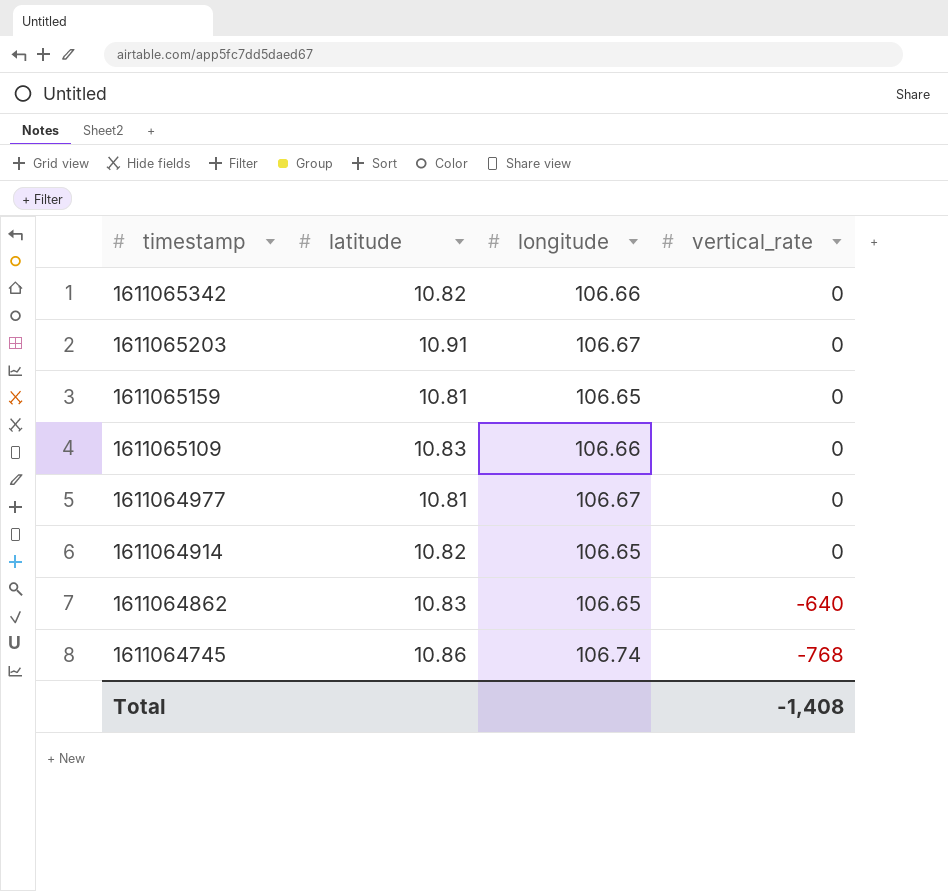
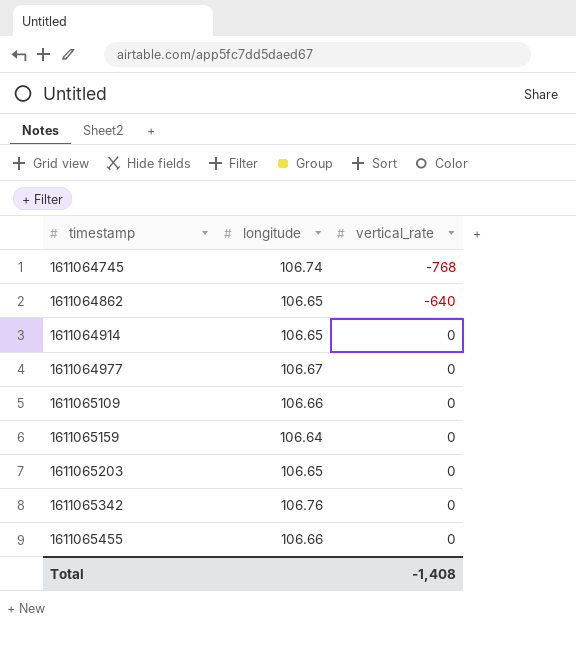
row order: timestamp descending -> timestamp ascending
column latitude | position: 2 -> none
1611065159 | longitude: 106.65 -> 106.64
1611065203 | longitude: 106.67 -> 106.65
1611065342 | longitude: 106.66 -> 106.76
row 1611065455: none -> 106.66 | 0

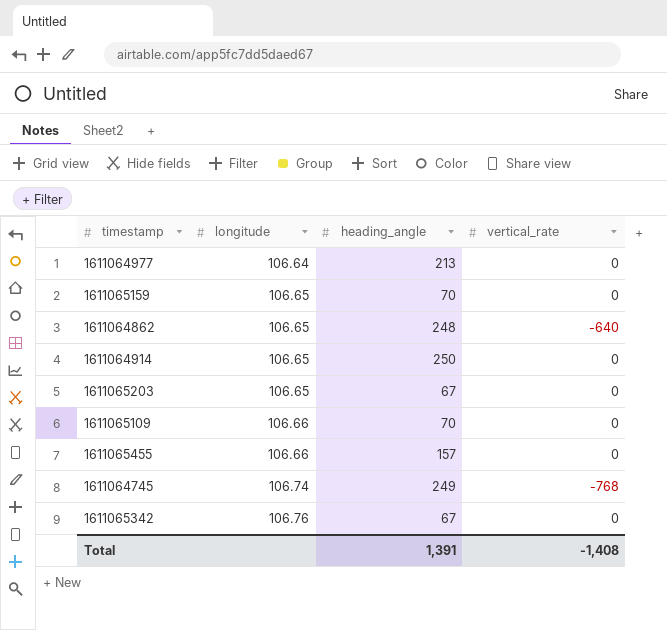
row order: timestamp ascending -> longitude ascending
column heading_angle | position: none -> 3
1611064977 | longitude: 106.67 -> 106.64
1611065159 | longitude: 106.64 -> 106.65

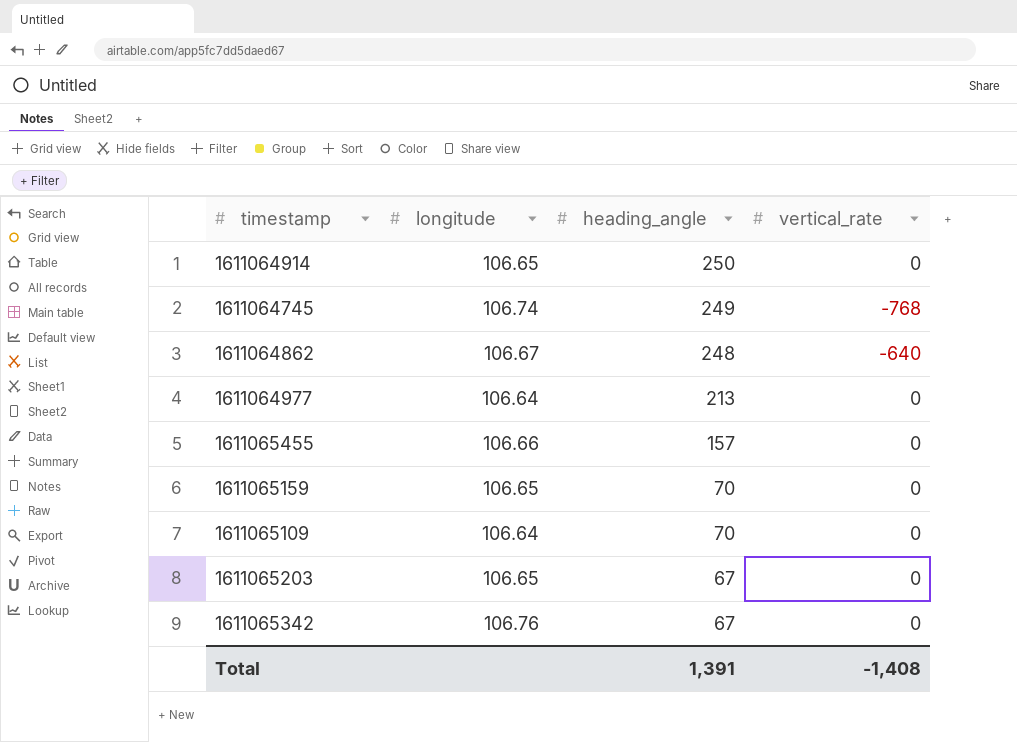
row order: longitude ascending -> heading_angle descending
1611064862 | longitude: 106.65 -> 106.67
1611065109 | longitude: 106.66 -> 106.64

